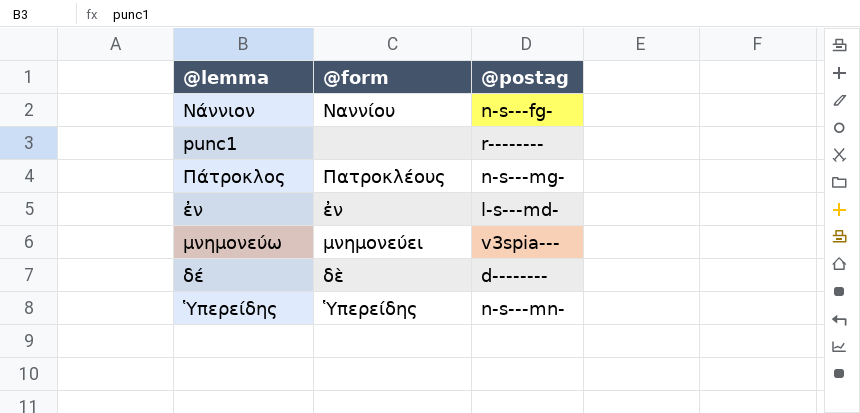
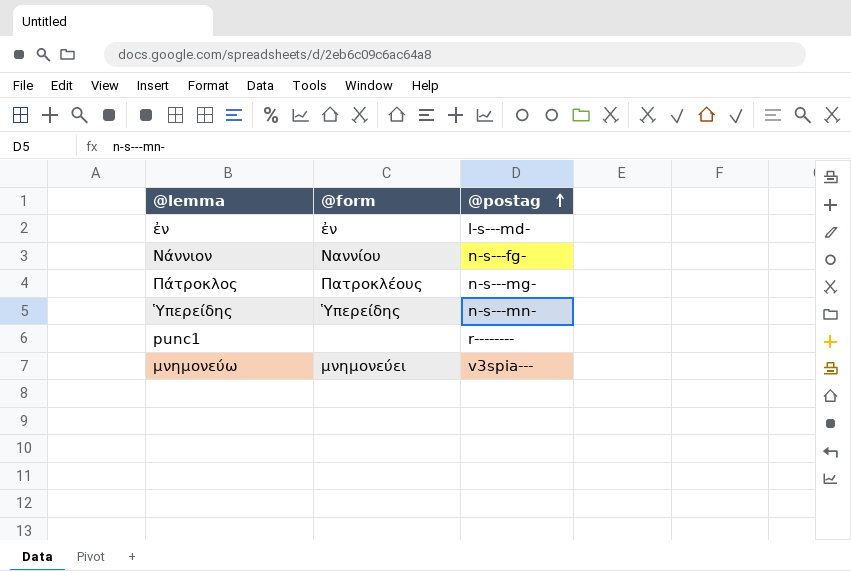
row order: none -> @postag ascending
row δέ: δὲ | d-------- -> none

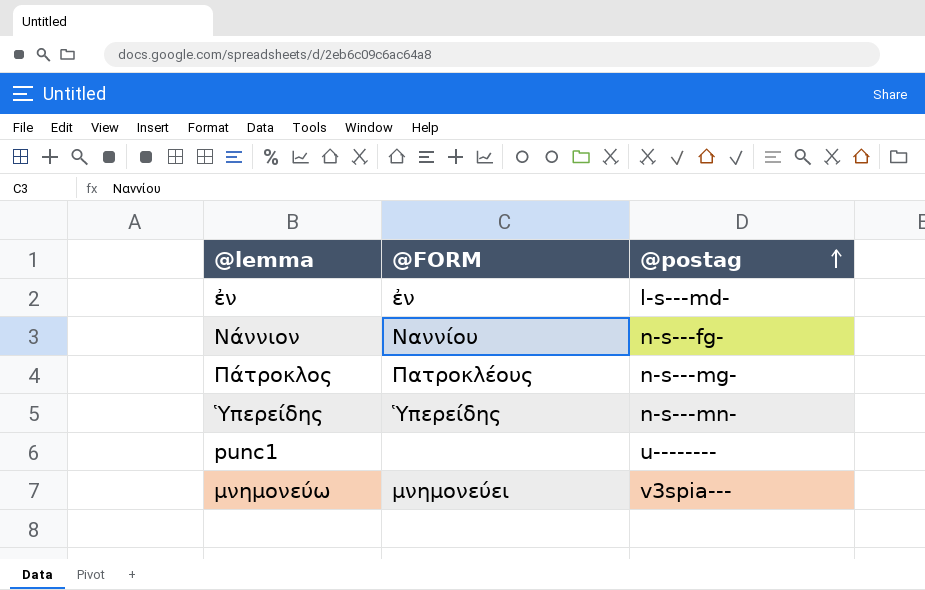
column name: @form -> @FORM
punc1 | @postag: r-------- -> u--------

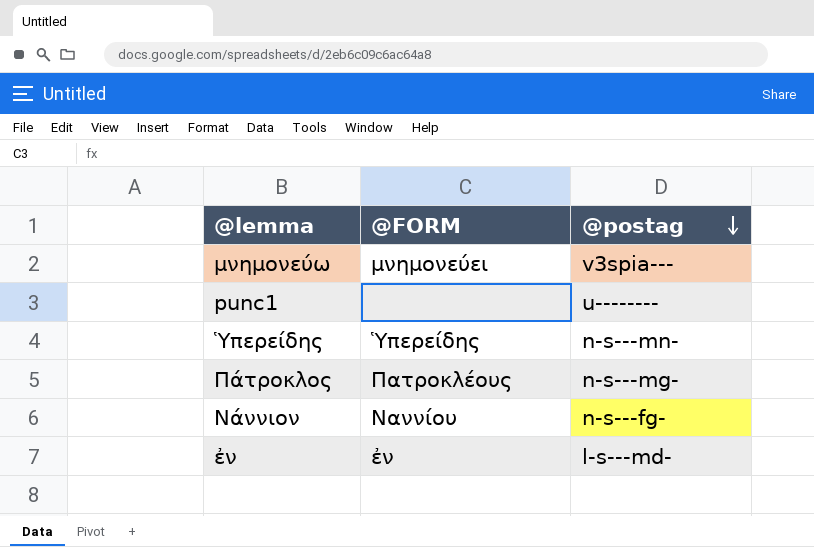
row order: @postag ascending -> @postag descending

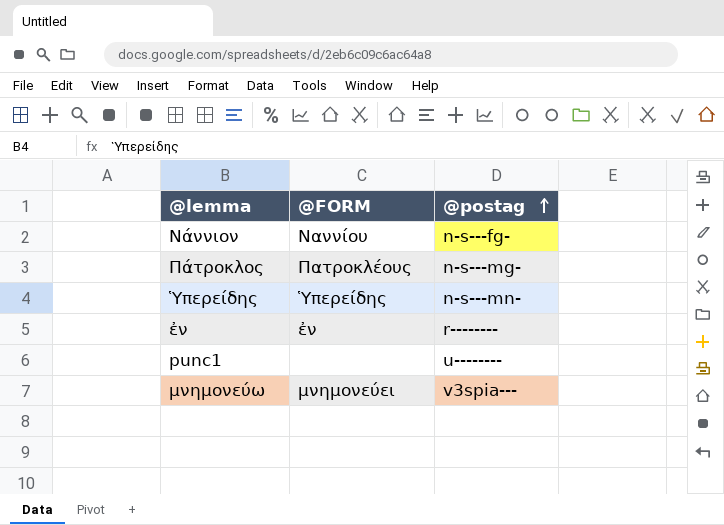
row order: @postag descending -> @postag ascending
ἐν | @postag: l-s---md- -> r--------

